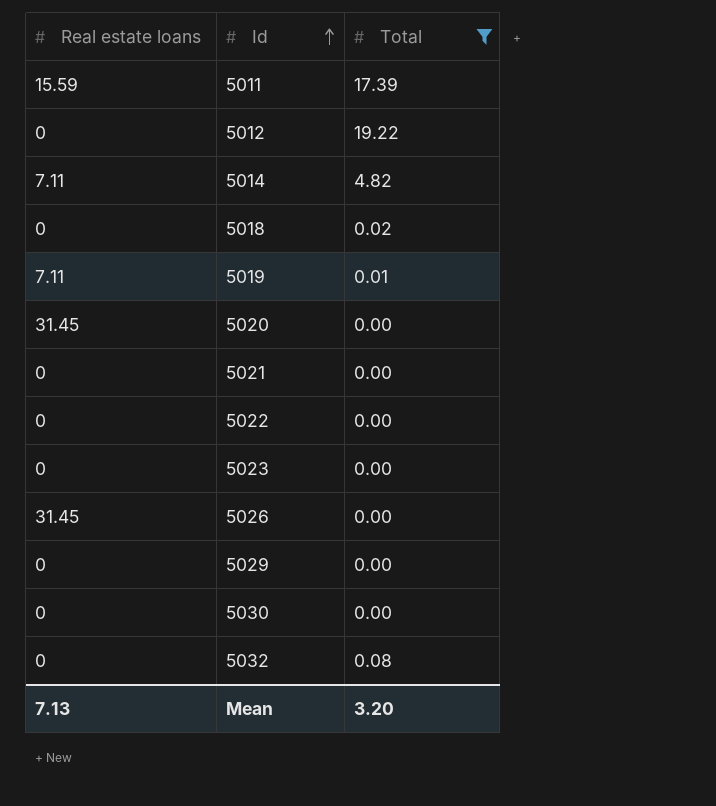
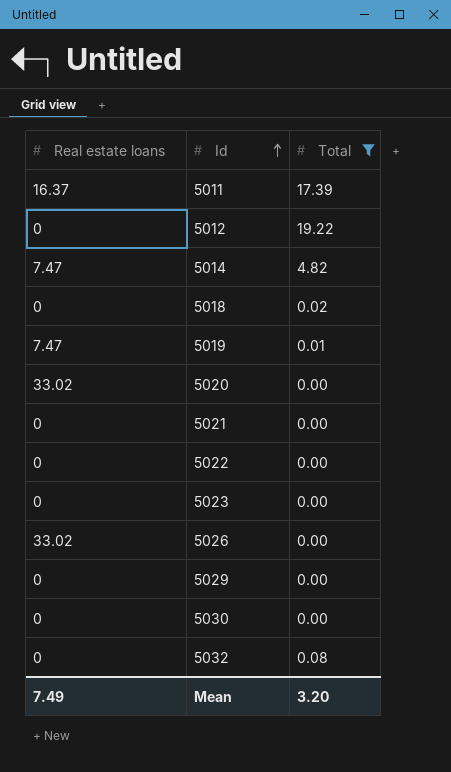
5011 | Real estate loans: 15.59 -> 16.37
5014 | Real estate loans: 7.11 -> 7.47
5019 | Real estate loans: 7.11 -> 7.47
5020 | Real estate loans: 31.45 -> 33.02
5026 | Real estate loans: 31.45 -> 33.02
Mean | Real estate loans: 7.13 -> 7.49

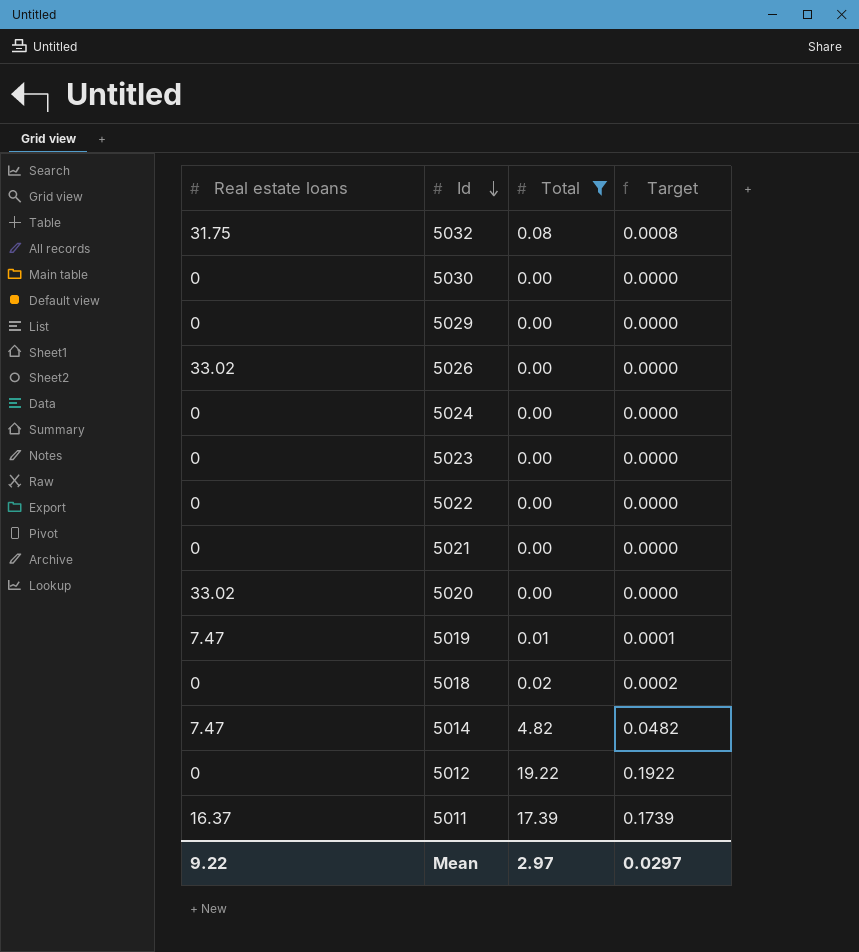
row order: Id ascending -> Id descending
column Target | formula: none -> [Total] * 0.01
5032 | Real estate loans: 0 -> 31.75
row 5024: none -> 0 | 0.00 | 0.0000
Mean | Real estate loans: 7.49 -> 9.22
Mean | Total: 3.20 -> 2.97

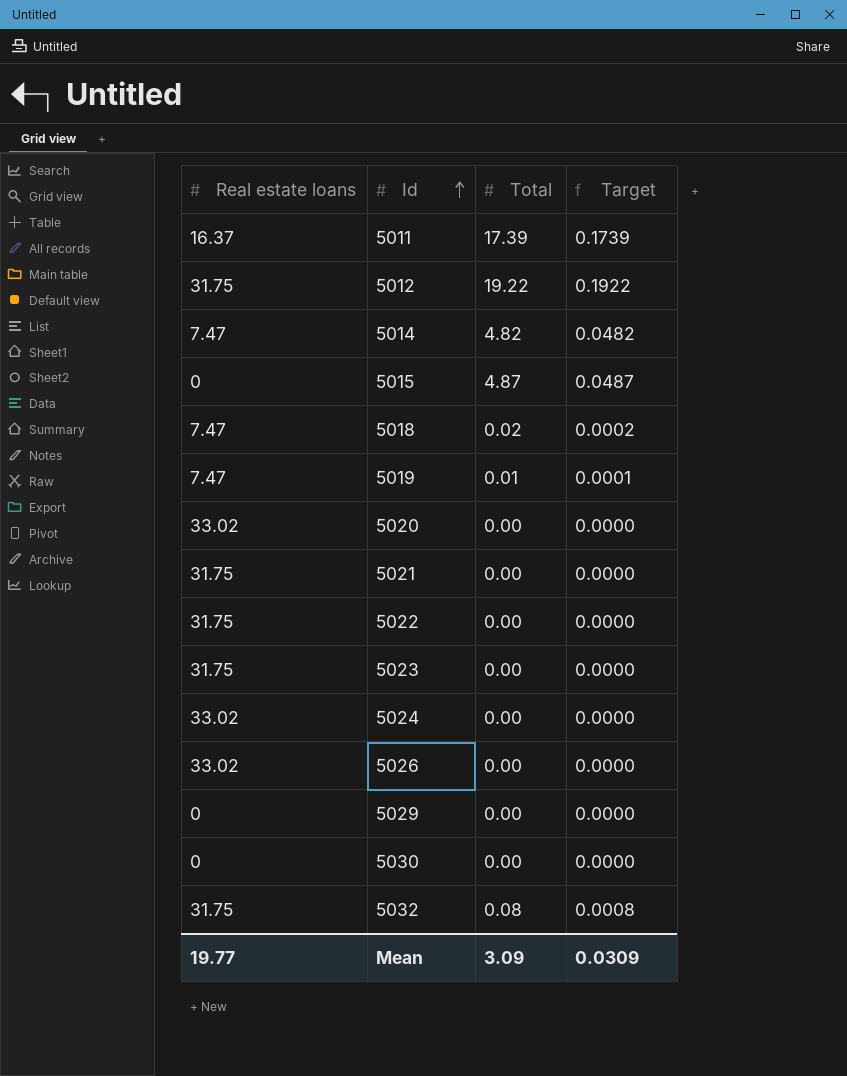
filter: Total != 4.87 -> none
row order: Id descending -> Id ascending
5012 | Real estate loans: 0 -> 31.75
5018 | Real estate loans: 0 -> 7.47
5021 | Real estate loans: 0 -> 31.75
5022 | Real estate loans: 0 -> 31.75
5023 | Real estate loans: 0 -> 31.75
5024 | Real estate loans: 0 -> 33.02
Mean | Real estate loans: 9.22 -> 19.77
Mean | Total: 2.97 -> 3.09
Mean | Target: 0.0297 -> 0.0309

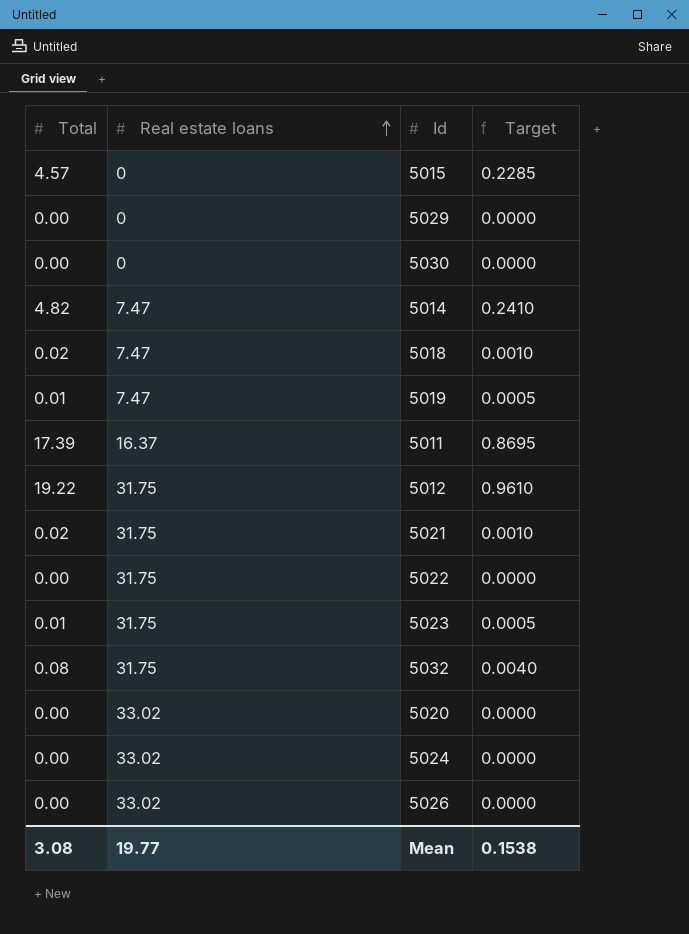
row order: Id ascending -> Real estate loans ascending
column Total | position: 3 -> 1
column Target | formula: [Total] * 0.01 -> [Total] * 0.05
5015 | Total: 4.87 -> 4.57
5021 | Total: 0.00 -> 0.02
5023 | Total: 0.00 -> 0.01
Mean | Total: 3.09 -> 3.08
Mean | Target: 0.0309 -> 0.1538

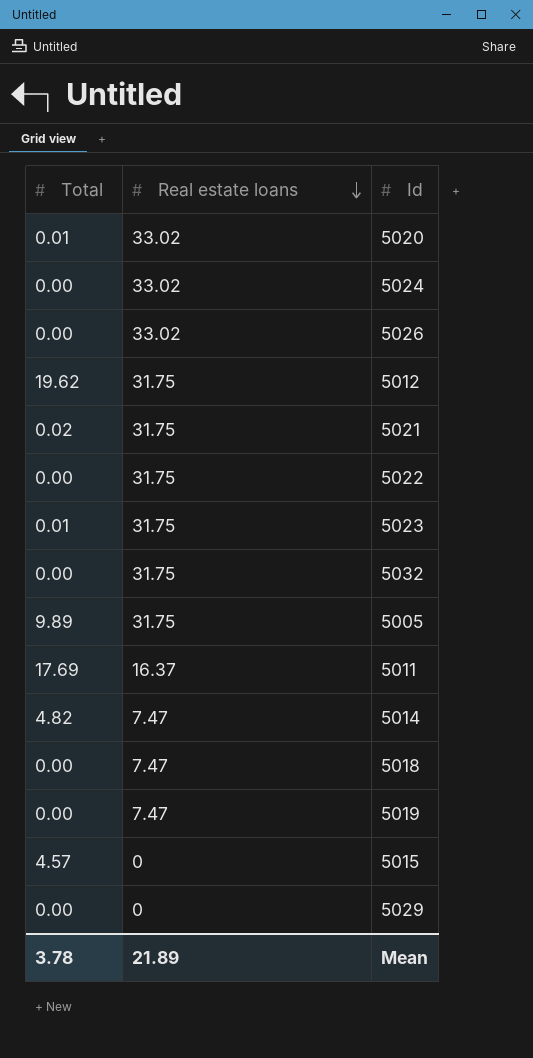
row order: Real estate loans ascending -> Real estate loans descending
column Target | formula: [Total] * 0.05 -> none
row 5030: 0.00 | 0 | 0.0000 -> none
5020 | Total: 0.00 -> 0.01
5012 | Total: 19.22 -> 19.62
5032 | Total: 0.08 -> 0.00
row 5005: none -> 9.89 | 31.75
5011 | Total: 17.39 -> 17.69
5018 | Total: 0.02 -> 0.00
5019 | Total: 0.01 -> 0.00
Mean | Total: 3.08 -> 3.78
Mean | Real estate loans: 19.77 -> 21.89

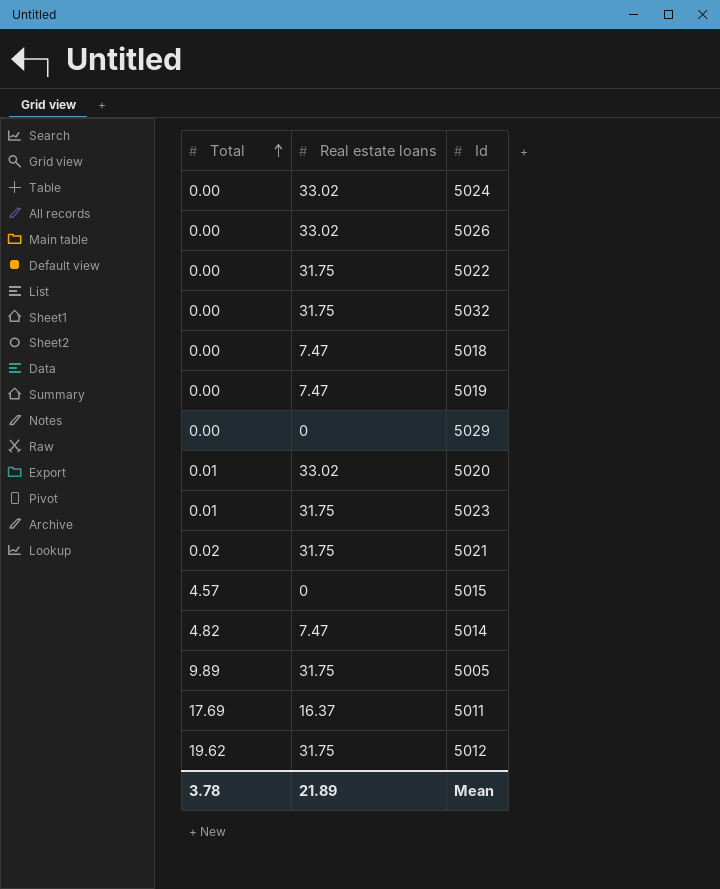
row order: Real estate loans descending -> Total ascending

